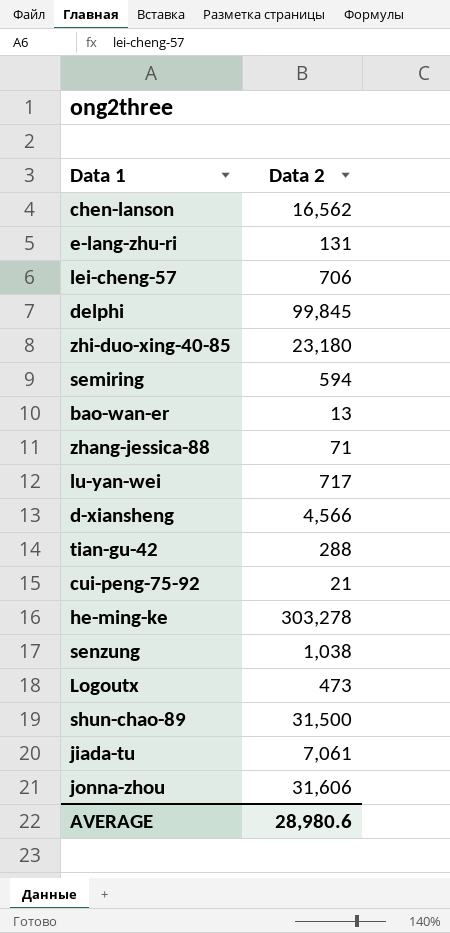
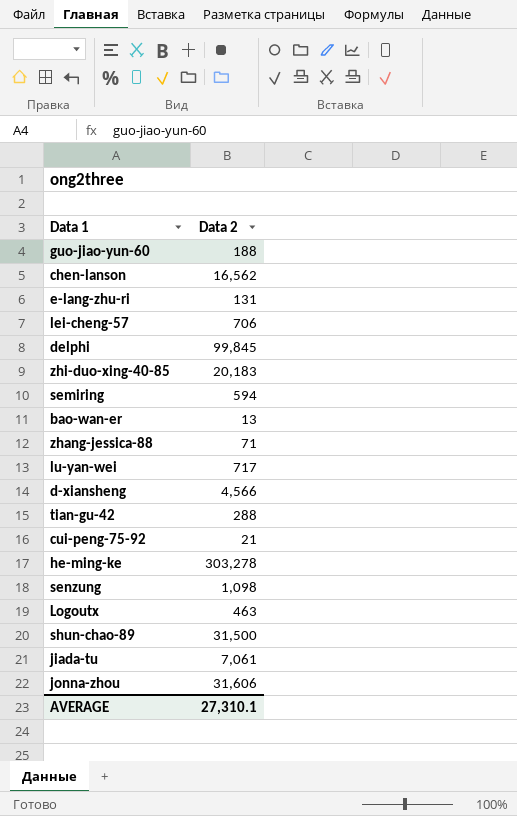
row guo-jiao-yun-60: none -> 188
zhi-duo-xing-40-85 | Data 2: 23,180 -> 20,183
senzung | Data 2: 1,038 -> 1,098
Logoutx | Data 2: 473 -> 463
AVERAGE | Data 2: 28,980.6 -> 27,310.1

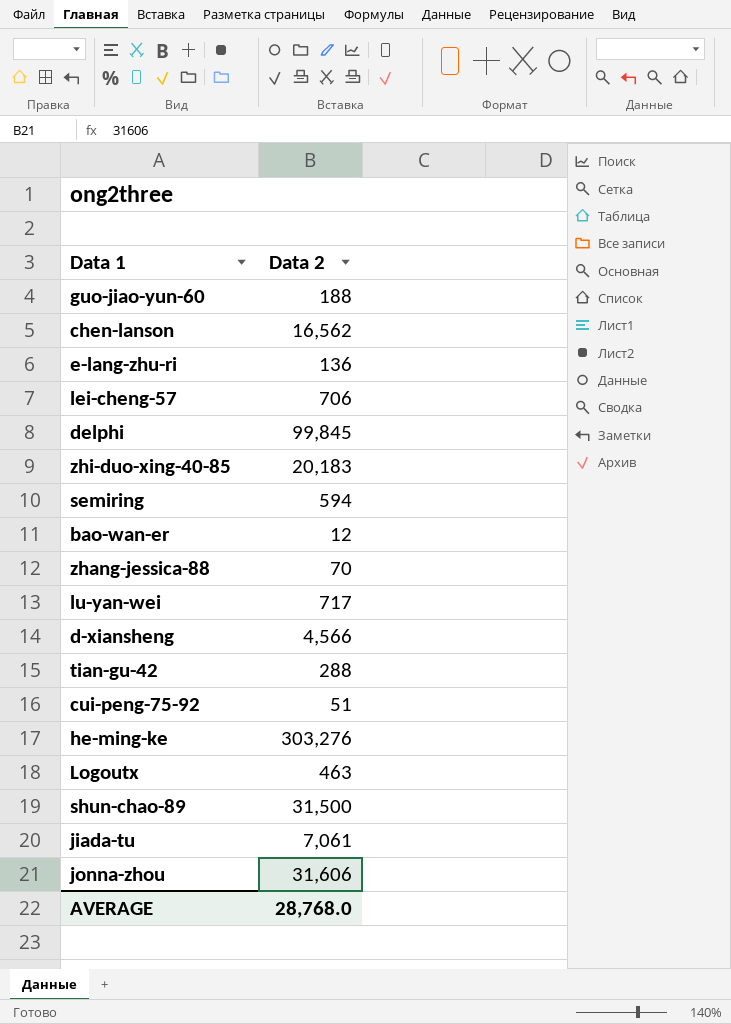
row senzung: 1,098 -> none
e-lang-zhu-ri | Data 2: 131 -> 136
bao-wan-er | Data 2: 13 -> 12
zhang-jessica-88 | Data 2: 71 -> 70
cui-peng-75-92 | Data 2: 21 -> 51
he-ming-ke | Data 2: 303,278 -> 303,276
AVERAGE | Data 2: 27,310.1 -> 28,768.0

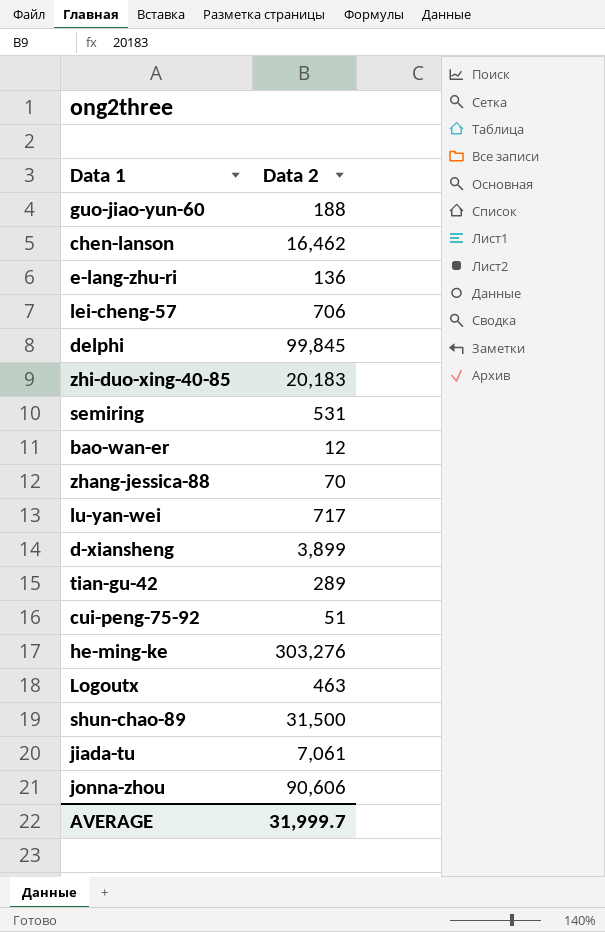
chen-lanson | Data 2: 16,562 -> 16,462
semiring | Data 2: 594 -> 531
d-xiansheng | Data 2: 4,566 -> 3,899
tian-gu-42 | Data 2: 288 -> 289
jonna-zhou | Data 2: 31,606 -> 90,606
AVERAGE | Data 2: 28,768.0 -> 31,999.7

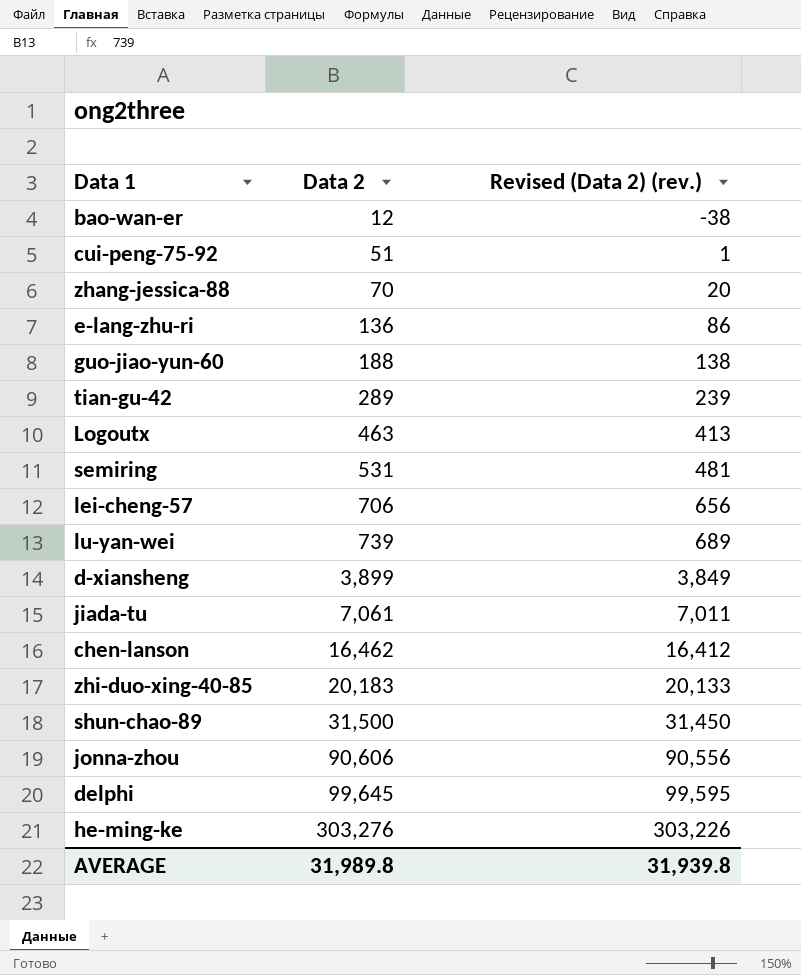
row order: none -> Data 2 ascending
column Revised (Data 2) (rev.) | formula: none -> [Data 2] - 50
lu-yan-wei | Data 2: 717 -> 739
delphi | Data 2: 99,845 -> 99,645
AVERAGE | Data 2: 31,999.7 -> 31,989.8

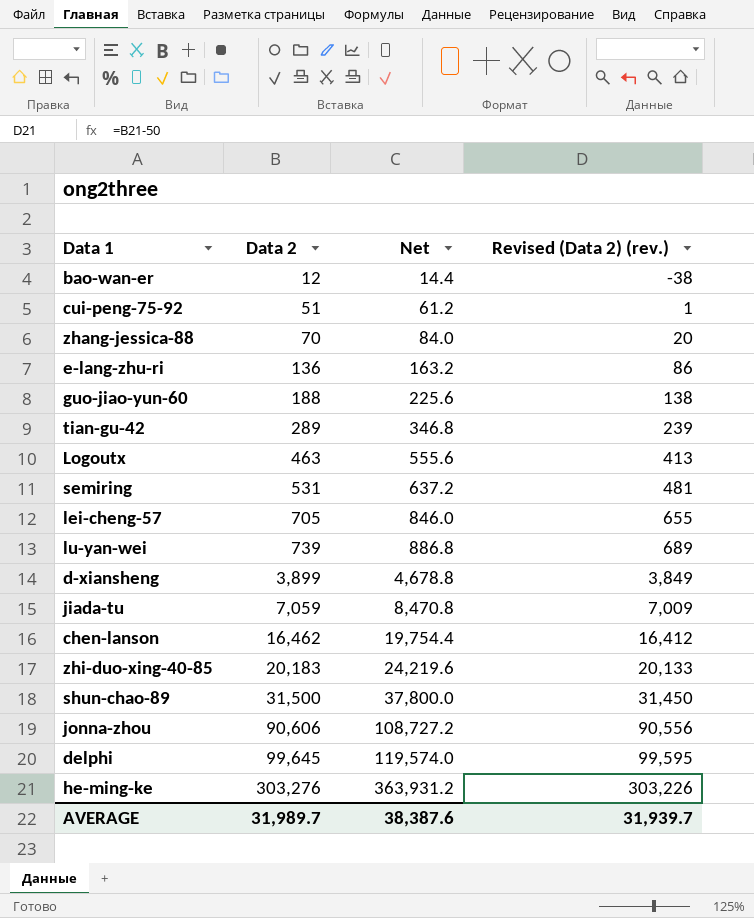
column Net | formula: none -> [Data 2] * 1.2
lei-cheng-57 | Data 2: 706 -> 705
lei-cheng-57 | Revised (Data 2) (rev.): 656 -> 655
jiada-tu | Data 2: 7,061 -> 7,059
jiada-tu | Revised (Data 2) (rev.): 7,011 -> 7,009
AVERAGE | Data 2: 31,989.8 -> 31,989.7
AVERAGE | Revised (Data 2) (rev.): 31,939.8 -> 31,939.7

